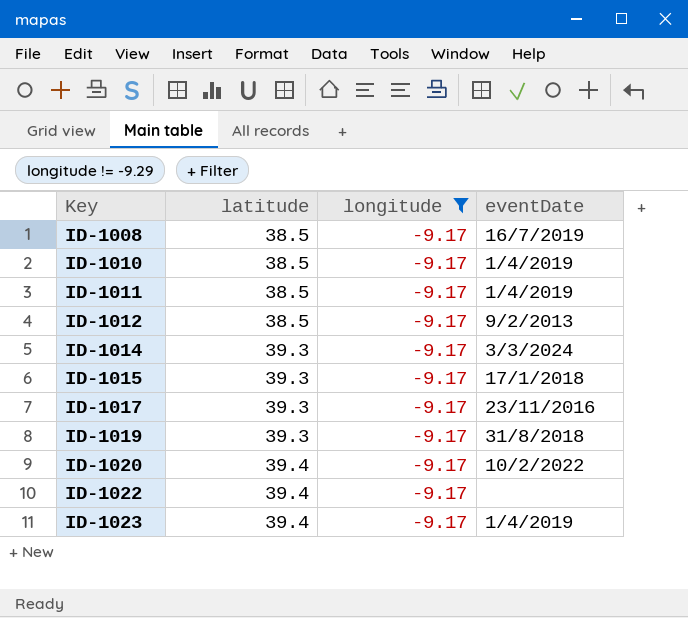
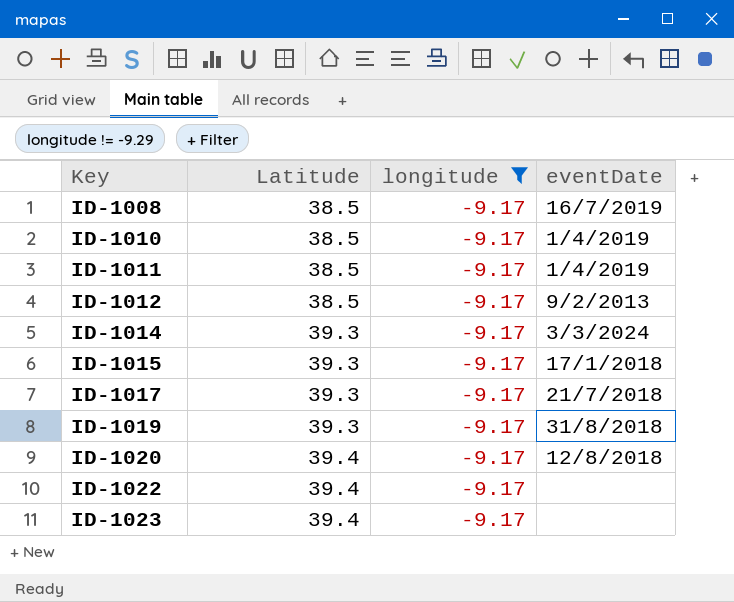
column name: latitude -> Latitude
ID-1017 | eventDate: 23/11/2016 -> 21/7/2018
ID-1020 | eventDate: 10/2/2022 -> 12/8/2018
ID-1023 | eventDate: 1/4/2019 -> none

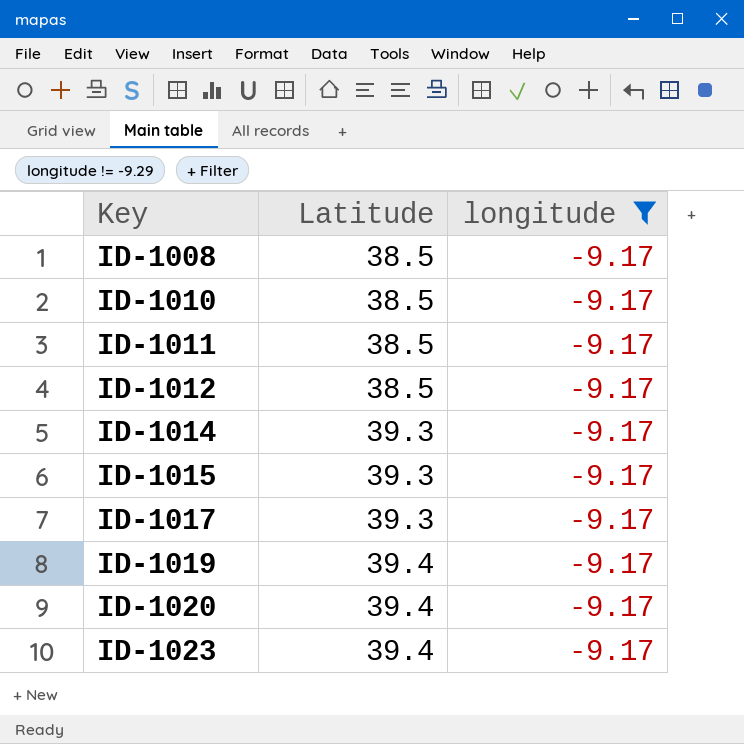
column eventDate | position: 4 -> none
row ID-1022: 39.4 | -9.17 | none -> none
ID-1019 | Latitude: 39.3 -> 39.4

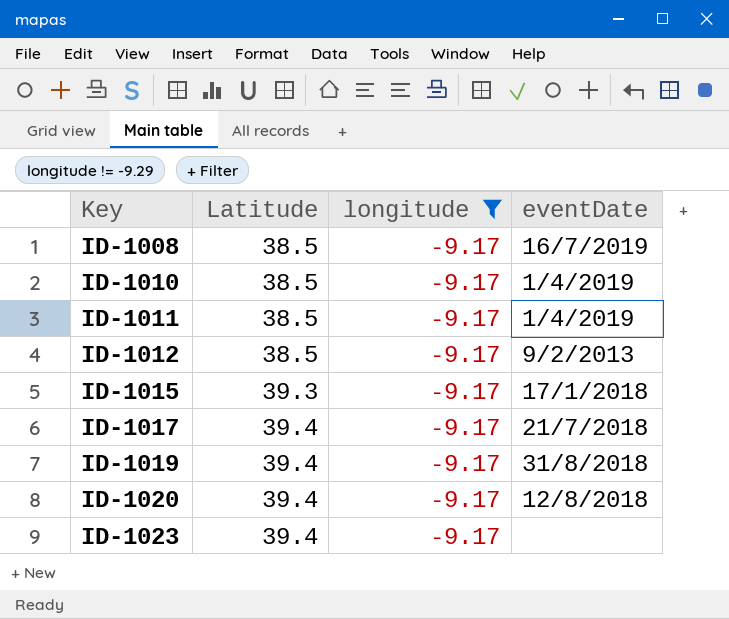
column eventDate | position: none -> 4
row ID-1014: 39.3 | -9.17 -> none
ID-1017 | Latitude: 39.3 -> 39.4

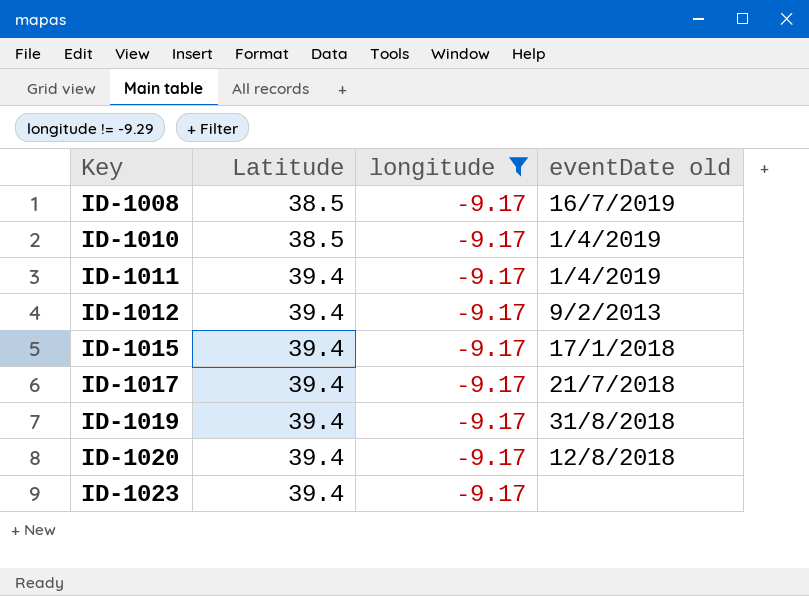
column name: eventDate -> eventDate old
ID-1011 | Latitude: 38.5 -> 39.4
ID-1012 | Latitude: 38.5 -> 39.4
ID-1015 | Latitude: 39.3 -> 39.4

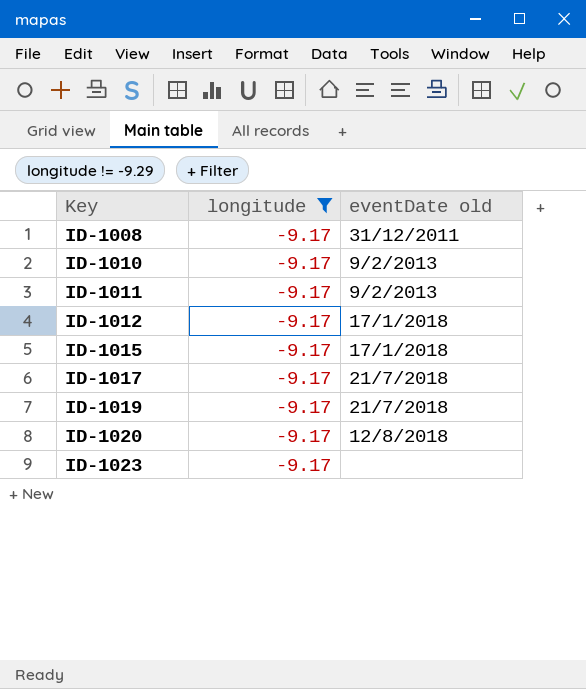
column Latitude | position: 2 -> none
ID-1008 | eventDate old: 16/7/2019 -> 31/12/2011
ID-1010 | eventDate old: 1/4/2019 -> 9/2/2013
ID-1011 | eventDate old: 1/4/2019 -> 9/2/2013
ID-1012 | eventDate old: 9/2/2013 -> 17/1/2018
ID-1019 | eventDate old: 31/8/2018 -> 21/7/2018

